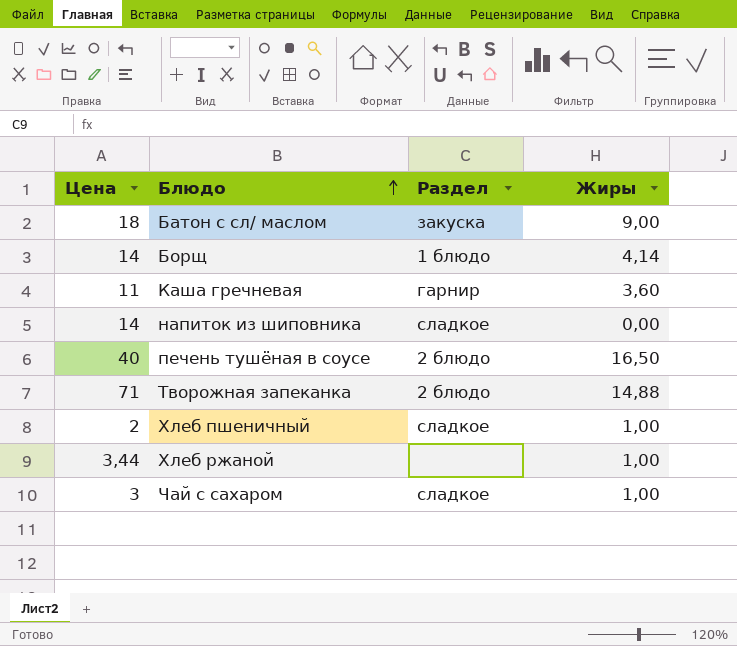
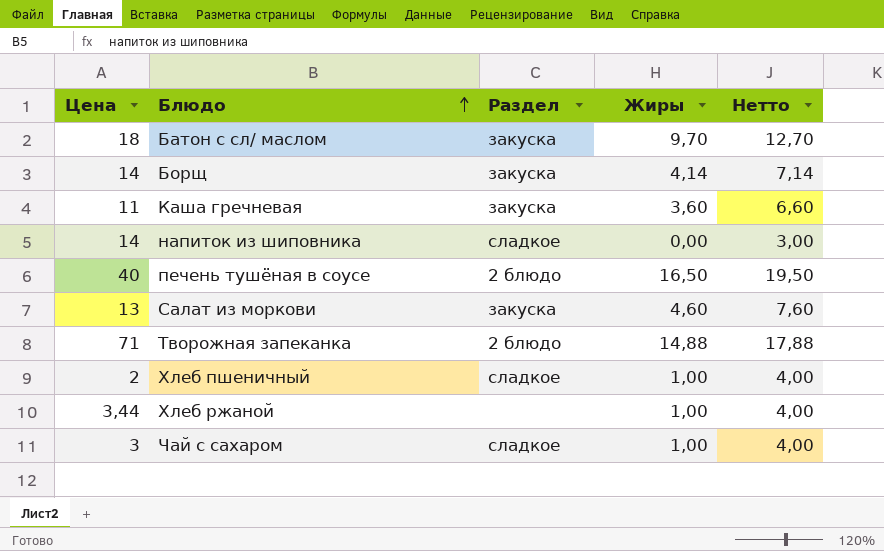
column Нетто | formula: none -> [Жиры] + 3
Батон с сл/ маслом | Жиры: 9,00 -> 9,70
Борщ | Раздел: 1 блюдо -> закуска
Каша гречневая | Раздел: гарнир -> закуска
row Салат из моркови: none -> 13 | закуска | 4,60 | 7,60

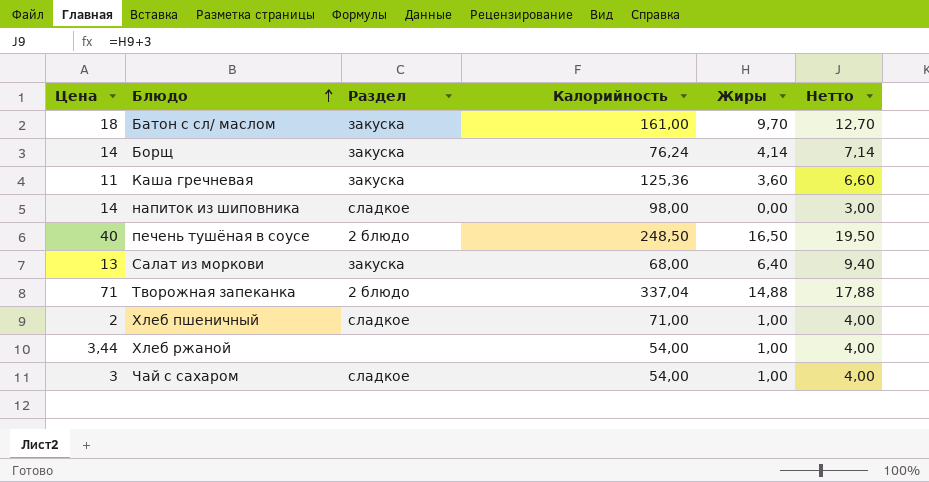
column Калорийность | position: none -> 4
Салат из моркови | Жиры: 4,60 -> 6,40
Салат из моркови | Нетто: 7,60 -> 9,40

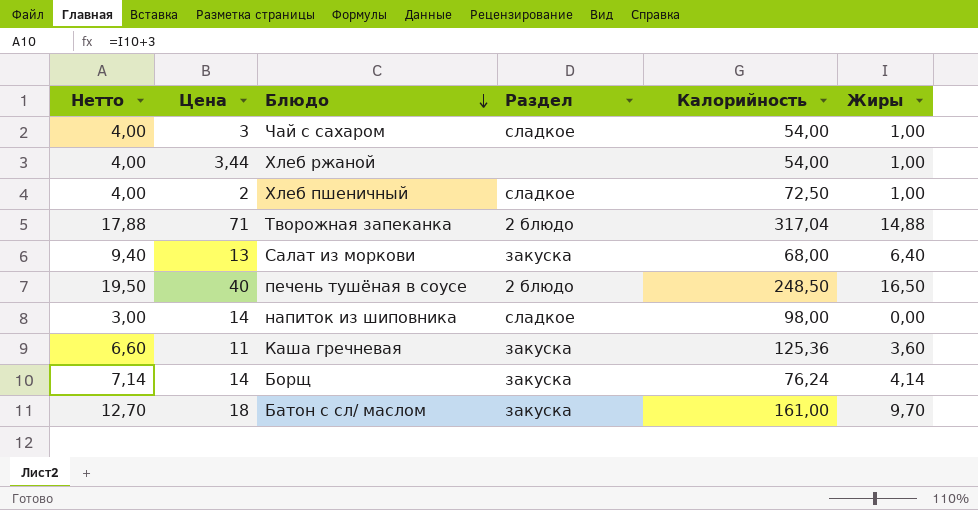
row order: Блюдо ascending -> Блюдо descending
column Нетто | position: 6 -> 1
Хлеб пшеничный | Калорийность: 71,00 -> 72,50
Творожная запеканка | Калорийность: 337,04 -> 317,04

